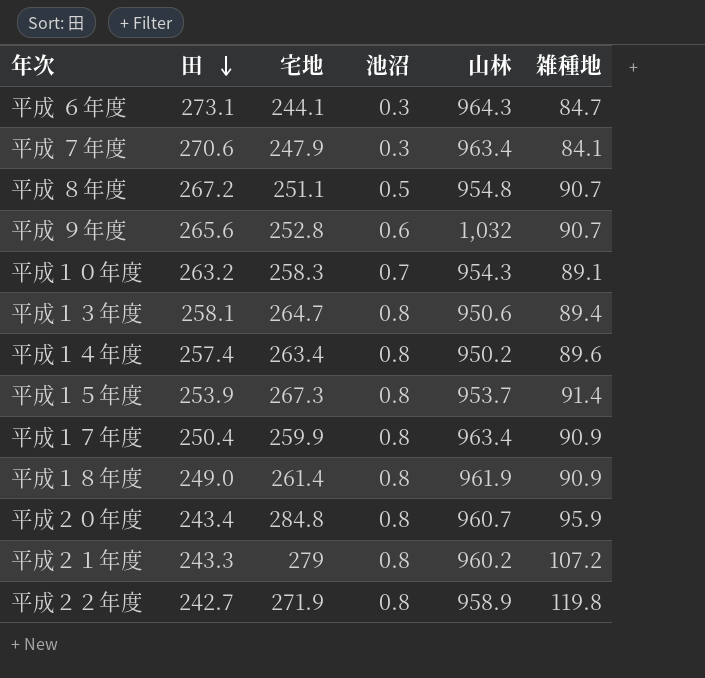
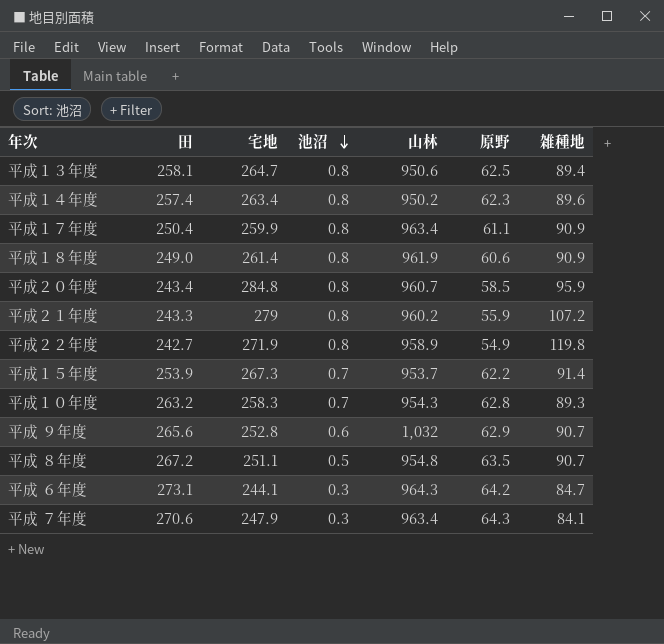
row order: 田 descending -> 池沼 descending
column 原野 | position: none -> 6
平成１５年度 | 池沼: 0.8 -> 0.7
平成１０年度 | 雑種地: 89.1 -> 89.3

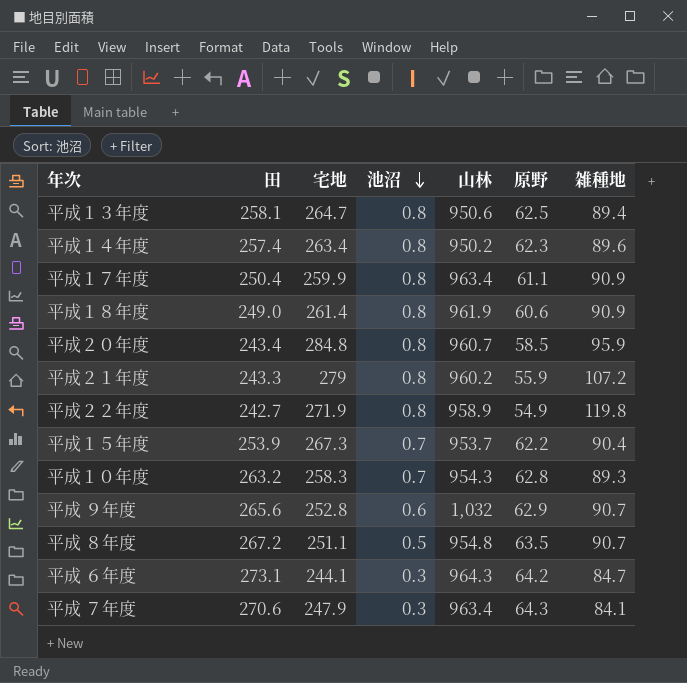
平成１５年度 | 雑種地: 91.4 -> 90.4

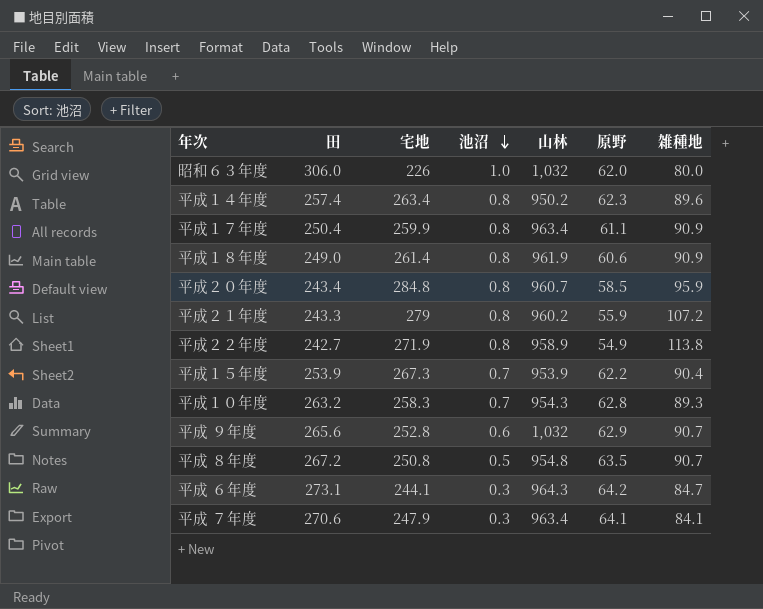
row 平成１３年度: 258.1 | 264.7 | 0.8 | 950.6 | 62.5 | 89.4 -> none
row 昭和６３年度: none -> 306.0 | 226 | 1.0 | 1,032 | 62.0 | 80.0
平成２２年度 | 雑種地: 119.8 -> 113.8
平成１５年度 | 山林: 953.7 -> 953.9
平成 ８年度 | 宅地: 251.1 -> 250.8
平成 ７年度 | 原野: 64.3 -> 64.1

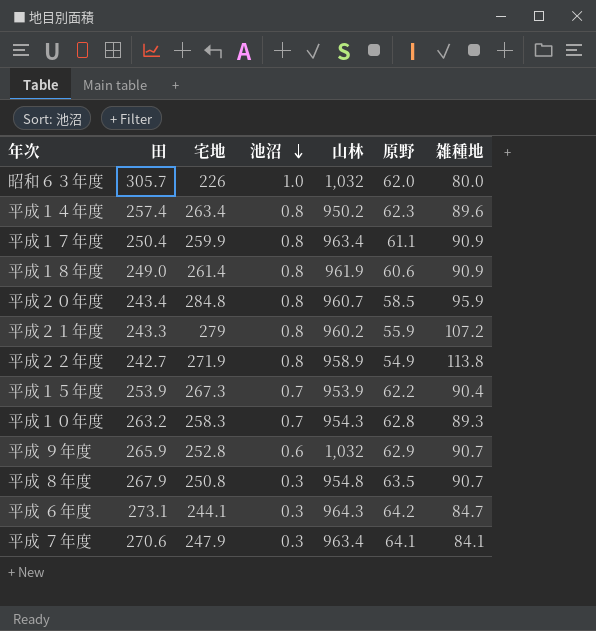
昭和６３年度 | 田: 306.0 -> 305.7
平成 ９年度 | 田: 265.6 -> 265.9
平成 ８年度 | 田: 267.2 -> 267.9
平成 ８年度 | 池沼: 0.5 -> 0.3

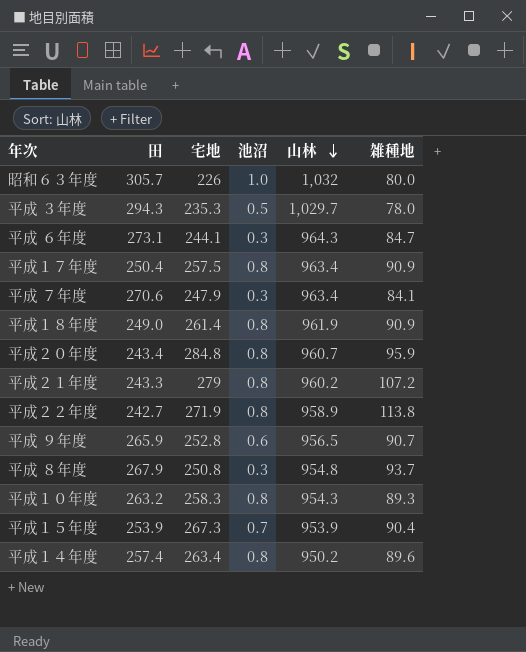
row order: 池沼 descending -> 山林 descending
column 原野 | position: 6 -> none
row 平成 ３年度: none -> 294.3 | 235.3 | 0.5 | 1,029.7 | 78.0
平成１７年度 | 宅地: 259.9 -> 257.5
平成 ９年度 | 山林: 1,032 -> 956.5
平成 ８年度 | 雑種地: 90.7 -> 93.7
平成１０年度 | 池沼: 0.7 -> 0.8

